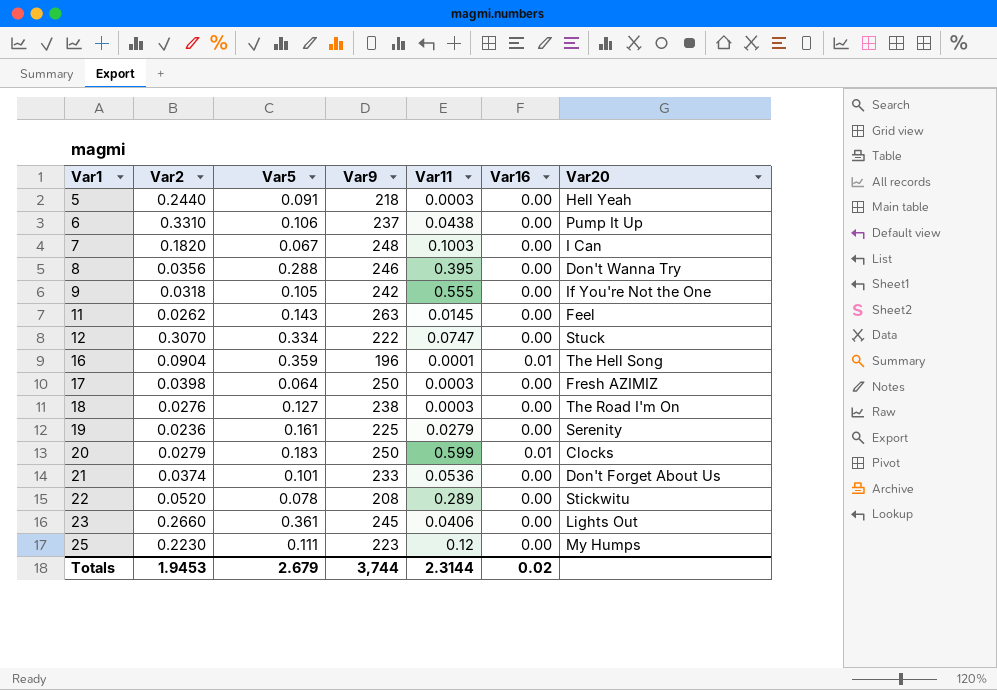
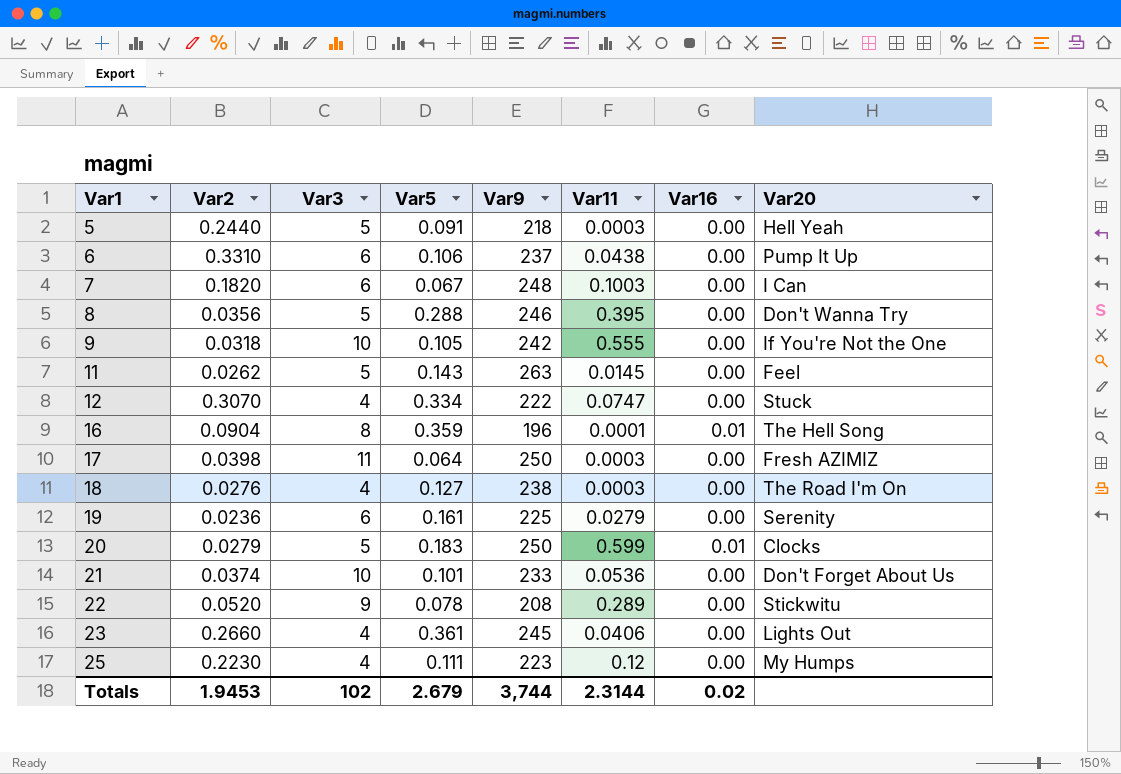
column Var3 | position: none -> 3

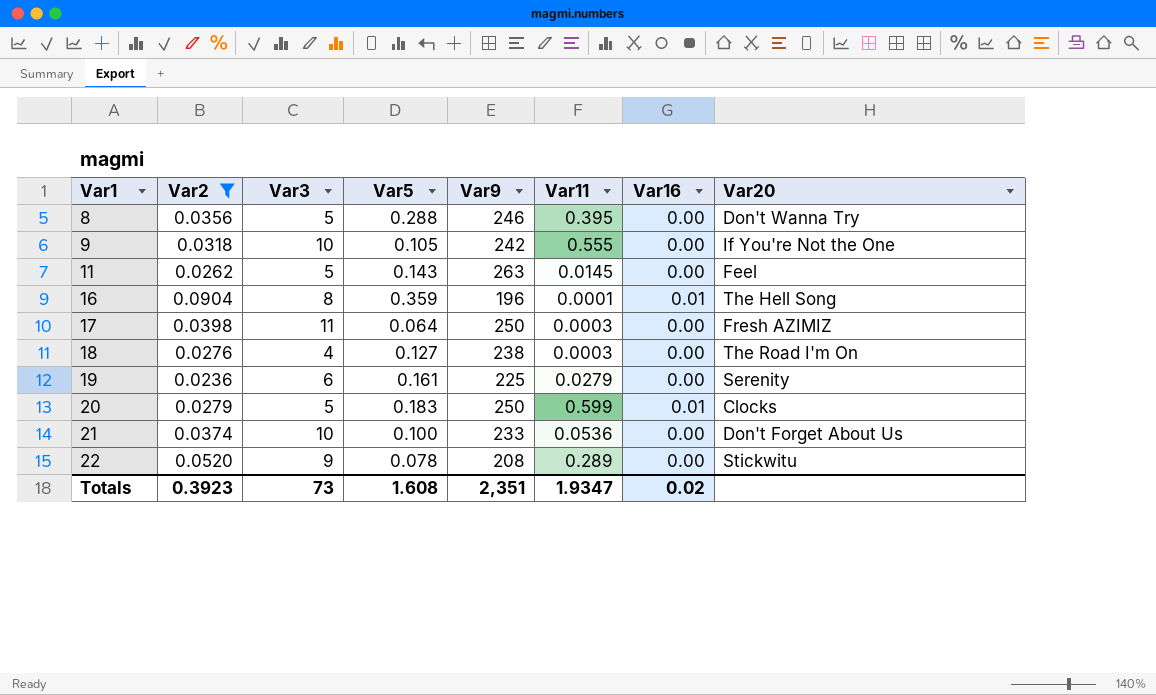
filter: none -> Var2 <= 0.0904
21 | Var5: 0.101 -> 0.100
Totals | Var2: 1.9453 -> 0.3923
Totals | Var3: 102 -> 73
Totals | Var5: 2.679 -> 1.608
Totals | Var9: 3,744 -> 2,351
Totals | Var11: 2.3144 -> 1.9347

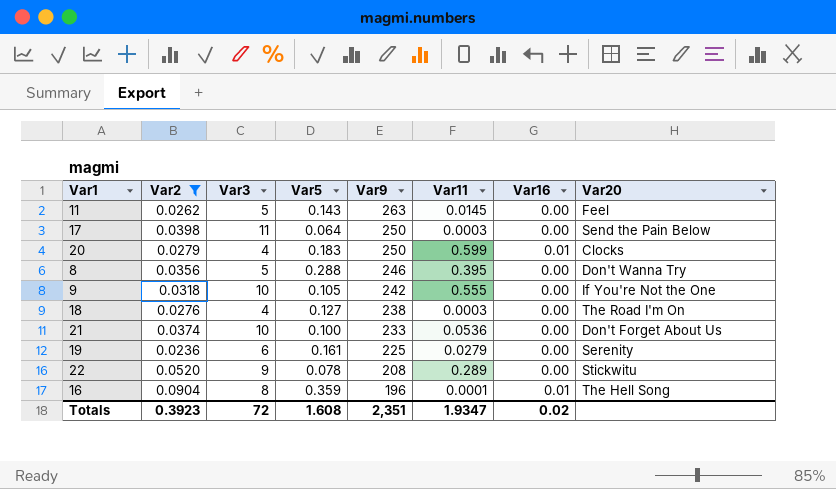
row order: Var1 ascending -> Var9 descending
17 | Var20: Fresh AZIMIZ -> Send the Pain Below
20 | Var3: 5 -> 4
Totals | Var3: 73 -> 72

